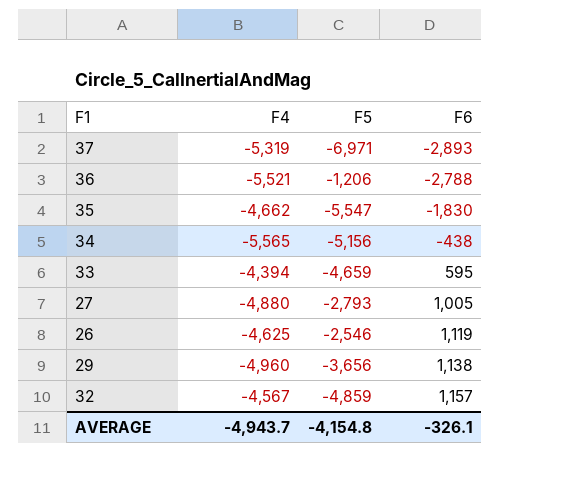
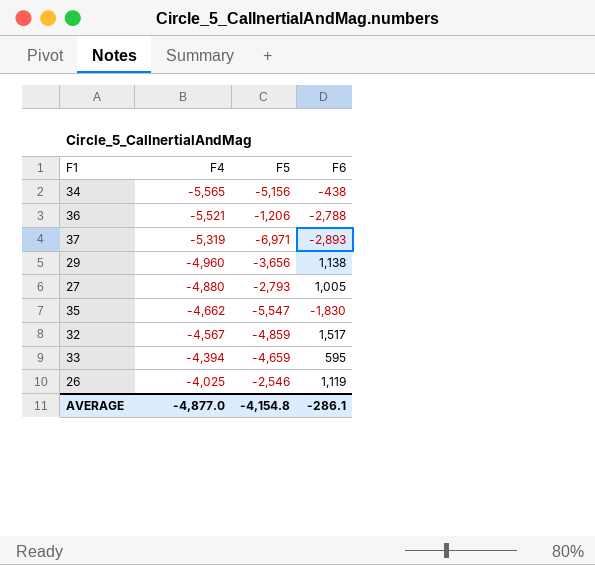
row order: F6 ascending -> F4 ascending
32 | F6: 1,157 -> 1,517
26 | F4: -4,625 -> -4,025
AVERAGE | F4: -4,943.7 -> -4,877.0
AVERAGE | F6: -326.1 -> -286.1

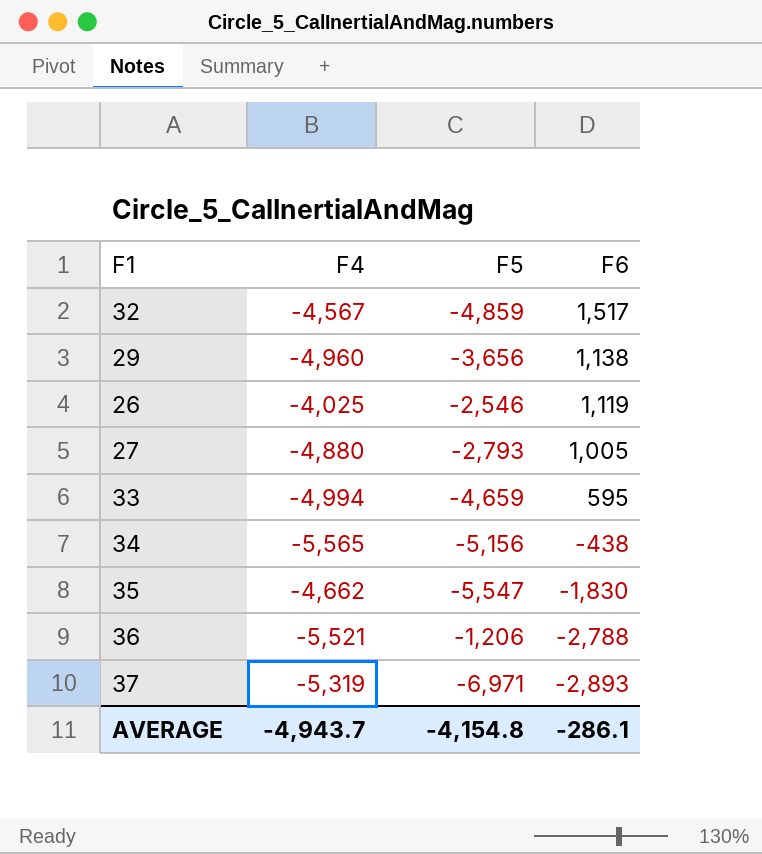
row order: F4 ascending -> F6 descending
33 | F4: -4,394 -> -4,994
AVERAGE | F4: -4,877.0 -> -4,943.7

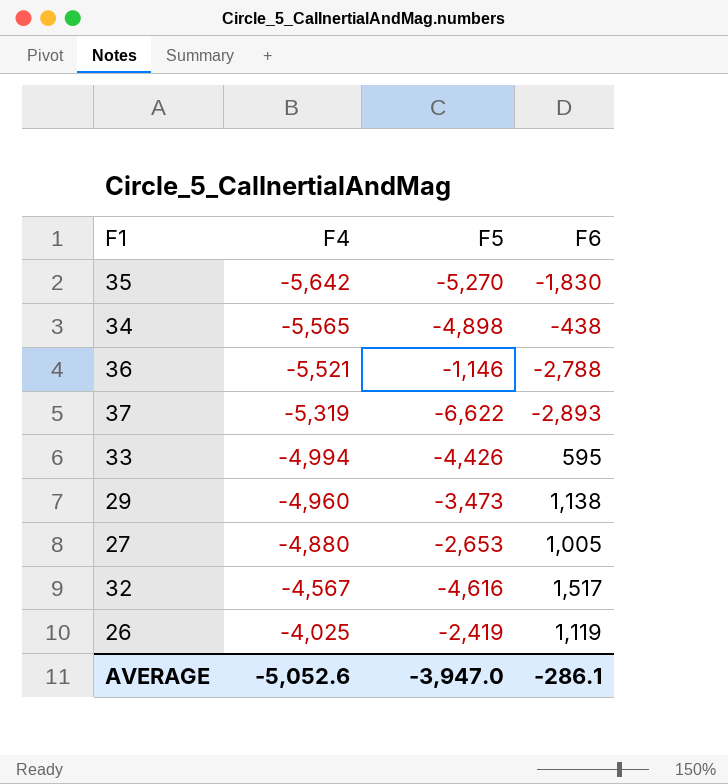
row order: F6 descending -> F4 ascending
35 | F4: -4,662 -> -5,642
35 | F5: -5,547 -> -5,270
34 | F5: -5,156 -> -4,898
36 | F5: -1,206 -> -1,146
37 | F5: -6,971 -> -6,622
33 | F5: -4,659 -> -4,426
29 | F5: -3,656 -> -3,473
27 | F5: -2,793 -> -2,653
32 | F5: -4,859 -> -4,616
26 | F5: -2,546 -> -2,419
AVERAGE | F4: -4,943.7 -> -5,052.6
AVERAGE | F5: -4,154.8 -> -3,947.0

